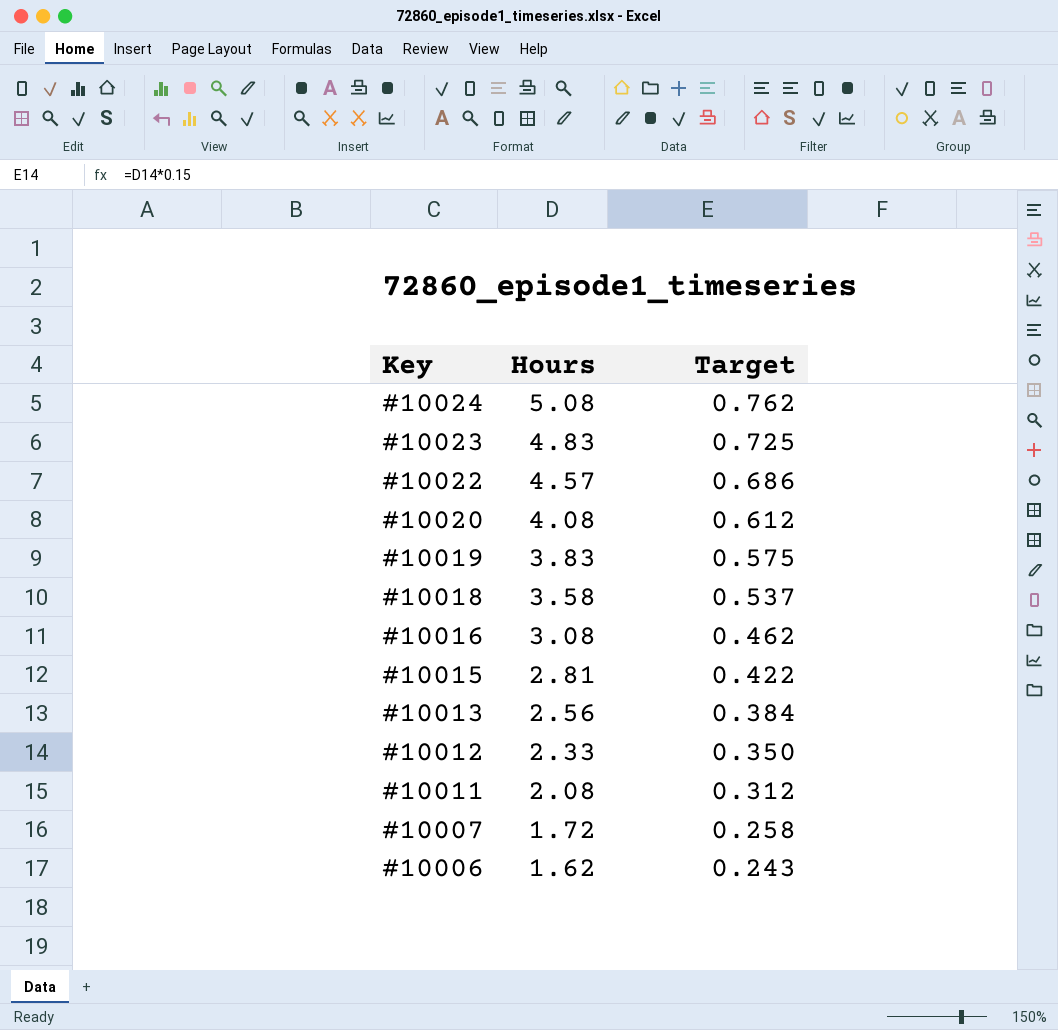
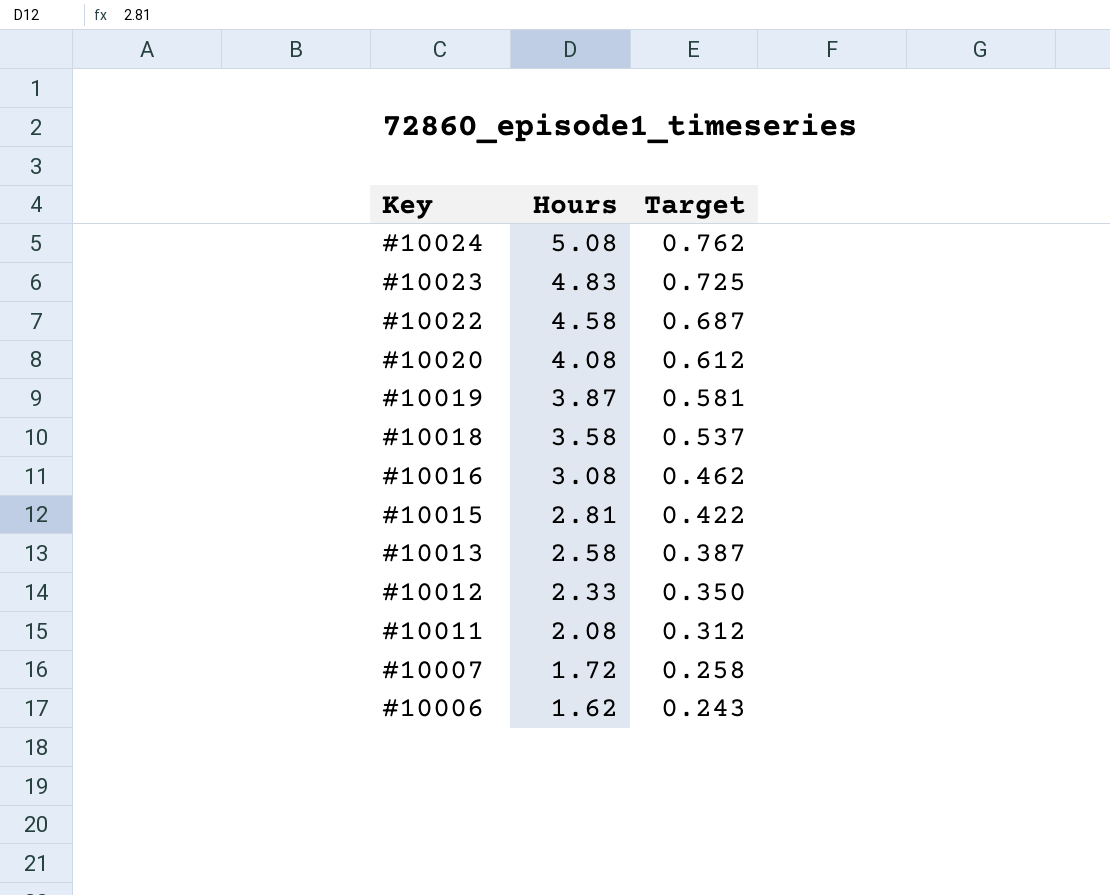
#10022 | Hours: 4.57 -> 4.58
#10022 | Target: 0.686 -> 0.687
#10019 | Hours: 3.83 -> 3.87
#10019 | Target: 0.575 -> 0.581
#10013 | Hours: 2.56 -> 2.58
#10013 | Target: 0.384 -> 0.387

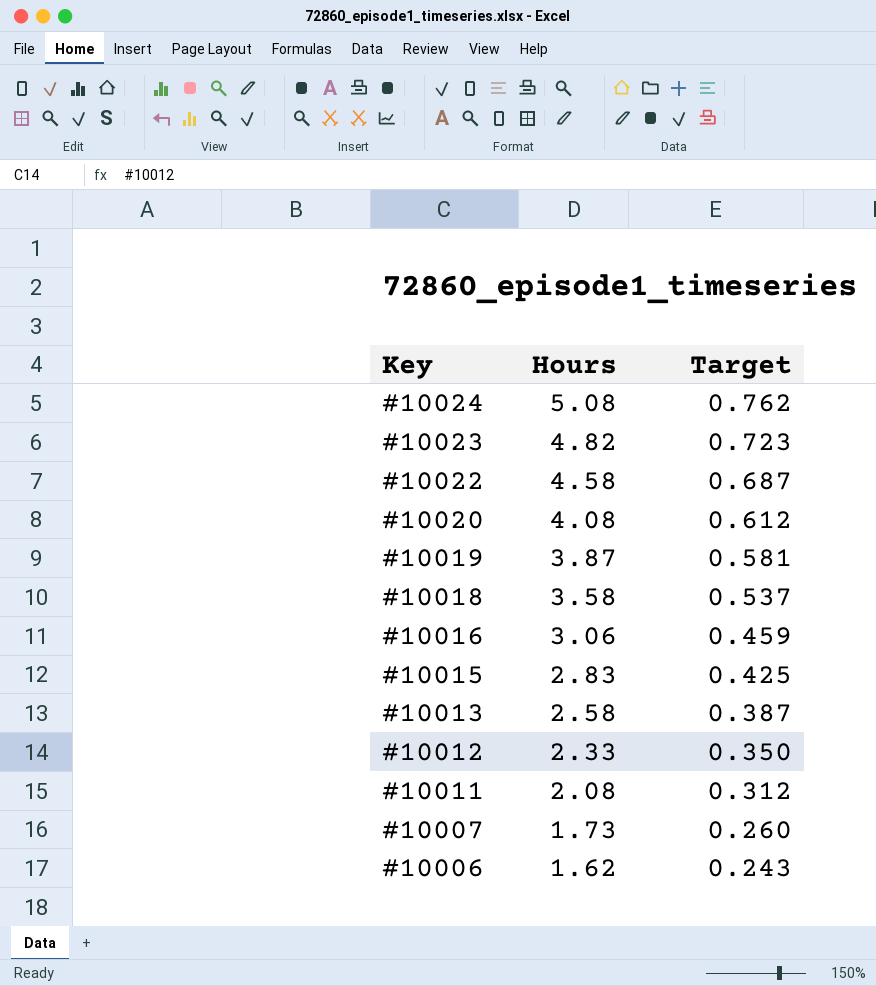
#10023 | Hours: 4.83 -> 4.82
#10023 | Target: 0.725 -> 0.723
#10016 | Hours: 3.08 -> 3.06
#10016 | Target: 0.462 -> 0.459
#10015 | Hours: 2.81 -> 2.83
#10015 | Target: 0.422 -> 0.425
#10007 | Hours: 1.72 -> 1.73
#10007 | Target: 0.258 -> 0.260

